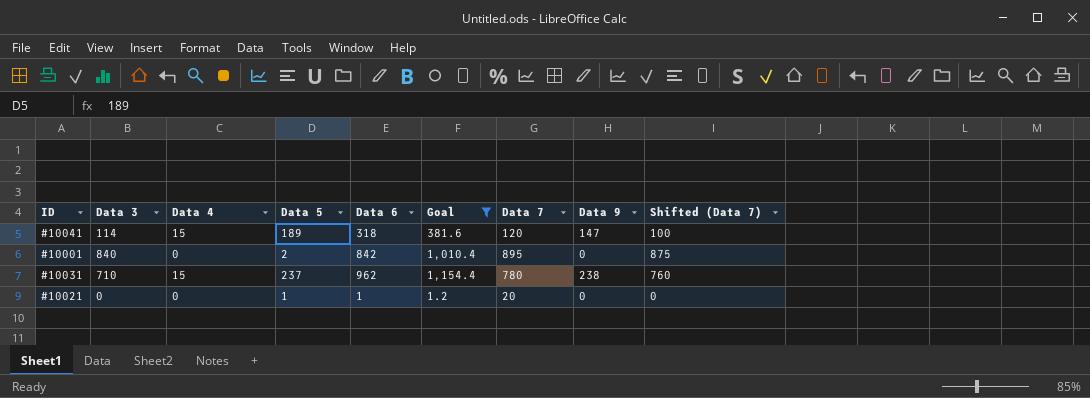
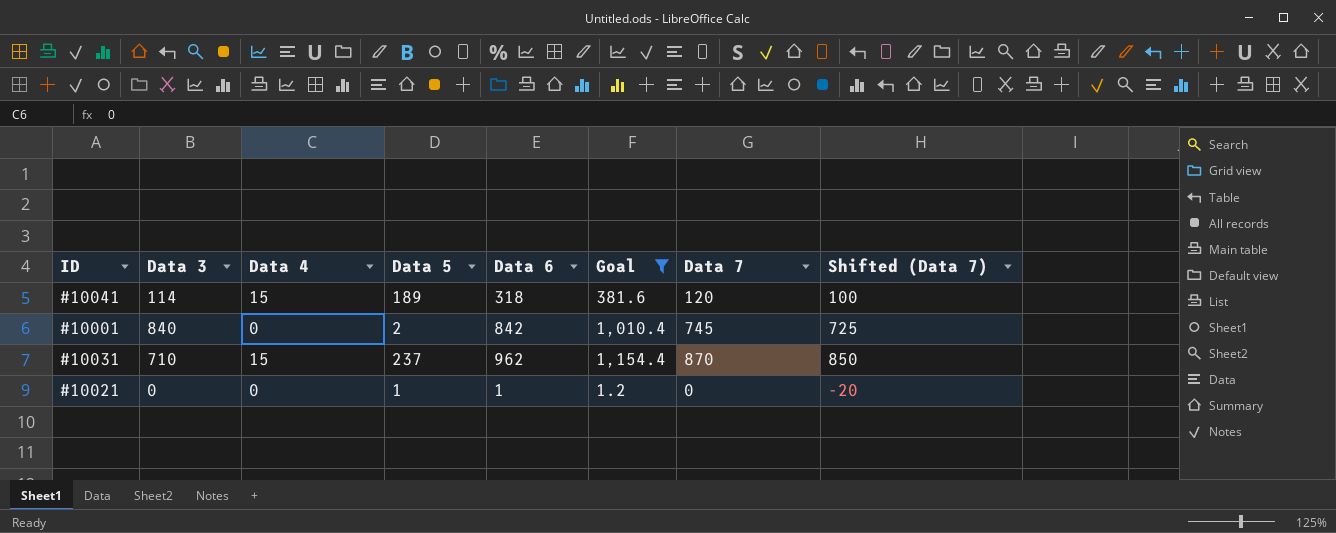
column Data 9 | position: 8 -> none
#10001 | Data 7: 895 -> 745
#10001 | Shifted (Data 7): 875 -> 725
#10031 | Data 7: 780 -> 870
#10031 | Shifted (Data 7): 760 -> 850
#10021 | Data 7: 20 -> 0
#10021 | Shifted (Data 7): 0 -> -20

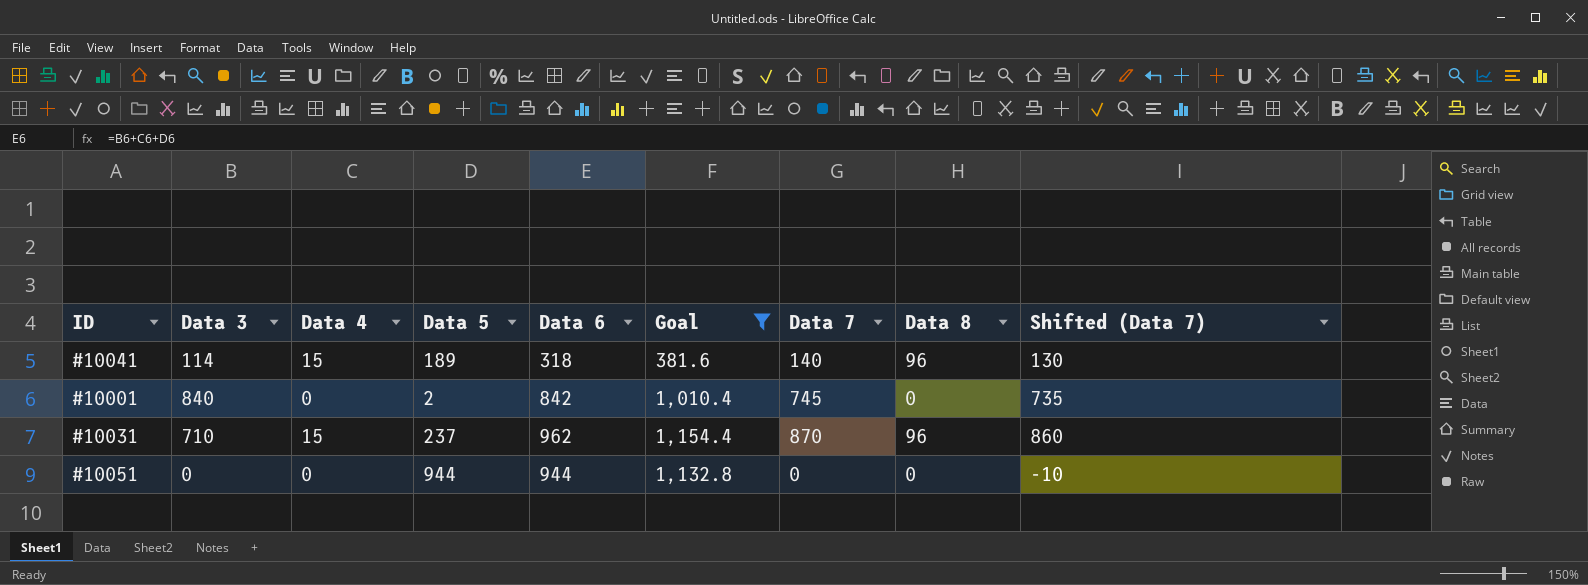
column Data 8 | position: none -> 8
column Shifted (Data 7) | formula: [Data 7] - 20 -> [Data 7] - 10
row #10021: 0 | 0 | 1 | 1 | 1.2 | 0 | -20 -> none
#10041 | Data 7: 120 -> 140
row #10051: none -> 0 | 0 | 944 | 944 | 1,132.8 | 0 | 0 | -10

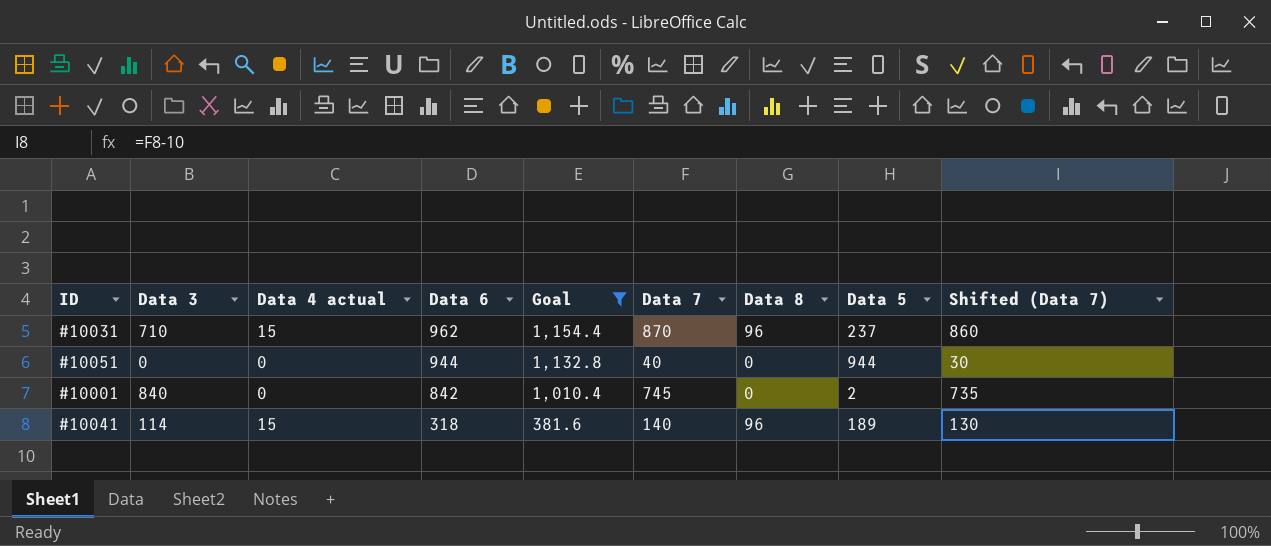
row order: none -> Data 6 descending
column name: Data 4 -> Data 4 actual
column Data 5 | position: 4 -> 8
#10051 | Data 7: 0 -> 40
#10051 | Shifted (Data 7): -10 -> 30

